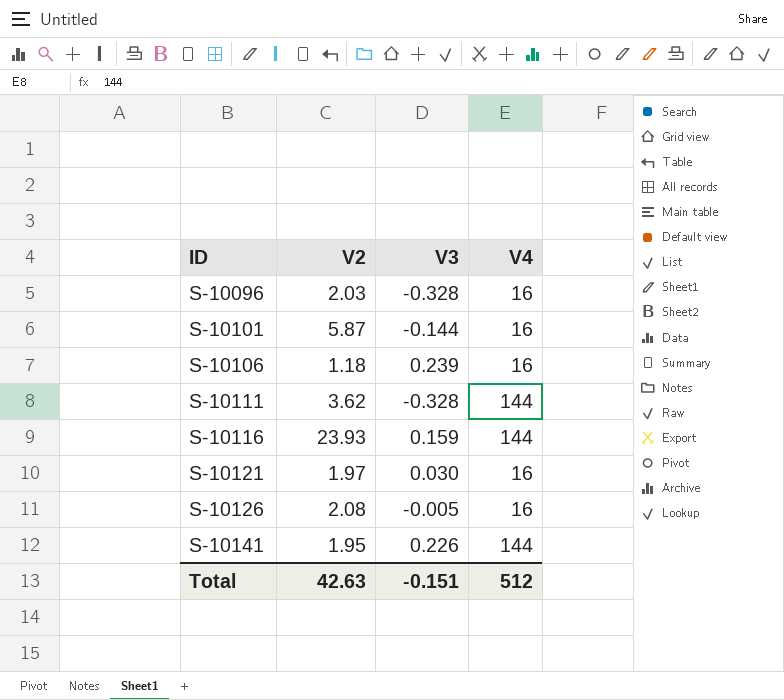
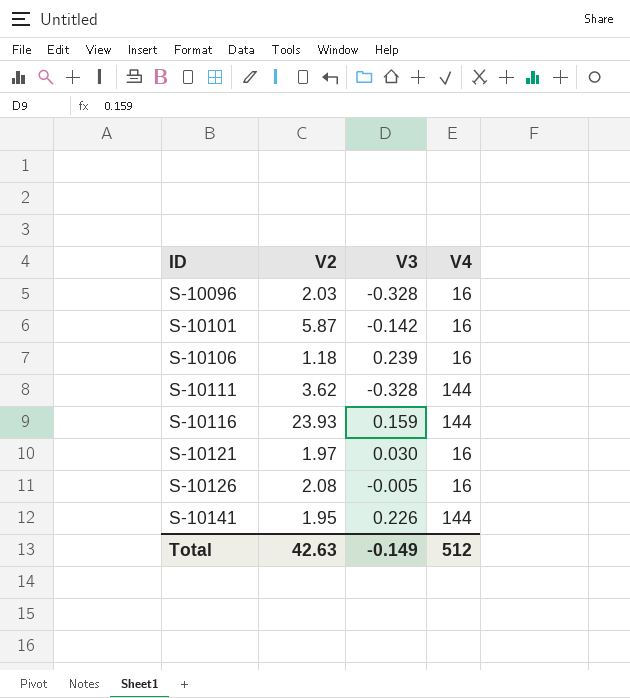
S-10101 | V3: -0.144 -> -0.142
Total | V3: -0.151 -> -0.149

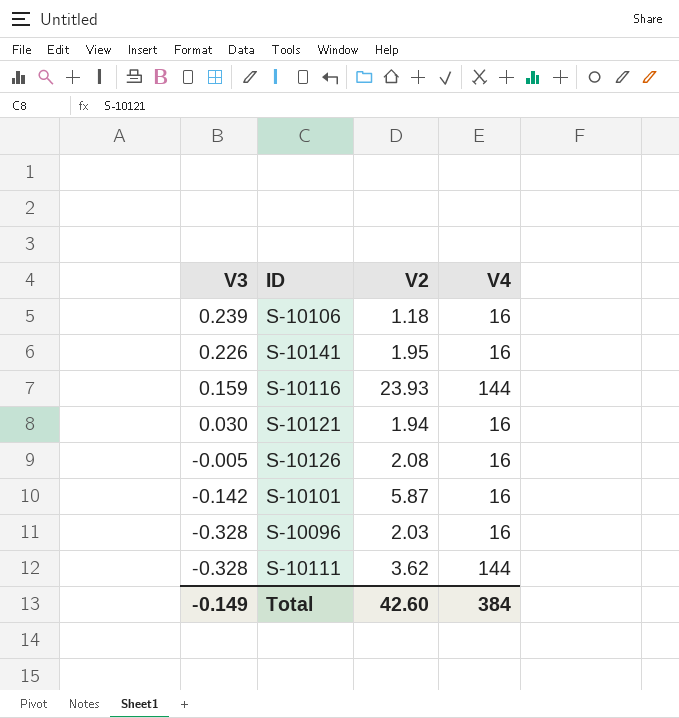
row order: ID ascending -> V3 descending
column V3 | position: 3 -> 1
S-10141 | V4: 144 -> 16
S-10121 | V2: 1.97 -> 1.94
Total | V2: 42.63 -> 42.60
Total | V4: 512 -> 384

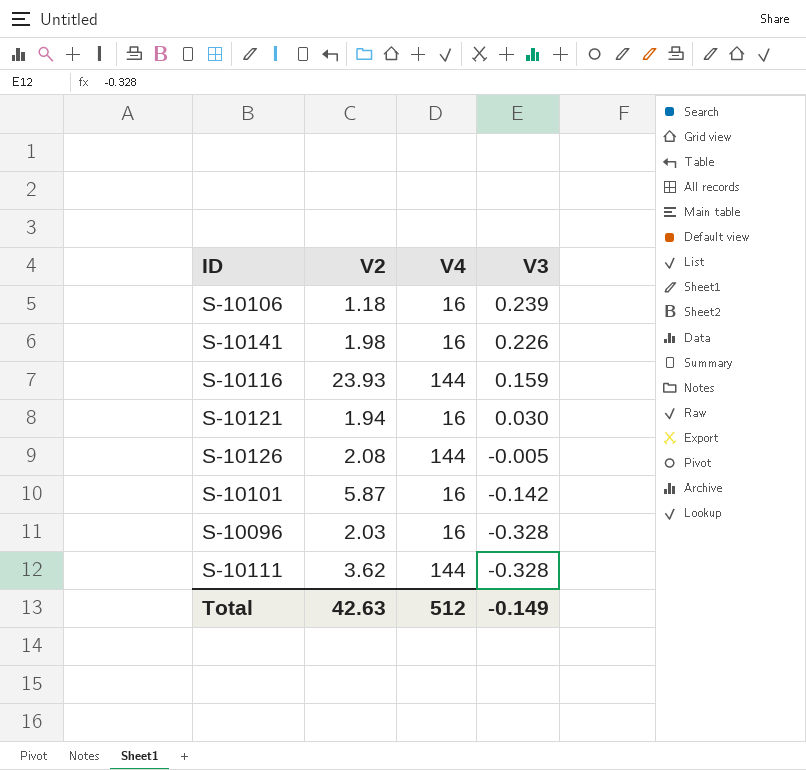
column V3 | position: 1 -> 4
S-10141 | V2: 1.95 -> 1.98
S-10126 | V4: 16 -> 144
Total | V2: 42.60 -> 42.63
Total | V4: 384 -> 512

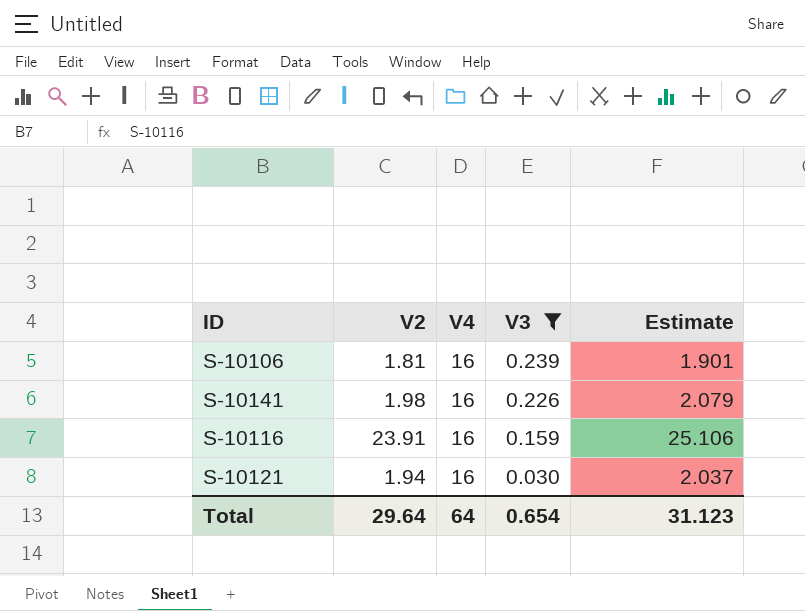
filter: none -> V3 >= 0.030
column Estimate | formula: none -> [V2] * 1.05
S-10106 | V2: 1.18 -> 1.81
S-10116 | V2: 23.93 -> 23.91
S-10116 | V4: 144 -> 16
Total | V2: 42.63 -> 29.64
Total | V4: 512 -> 64
Total | V3: -0.149 -> 0.654

